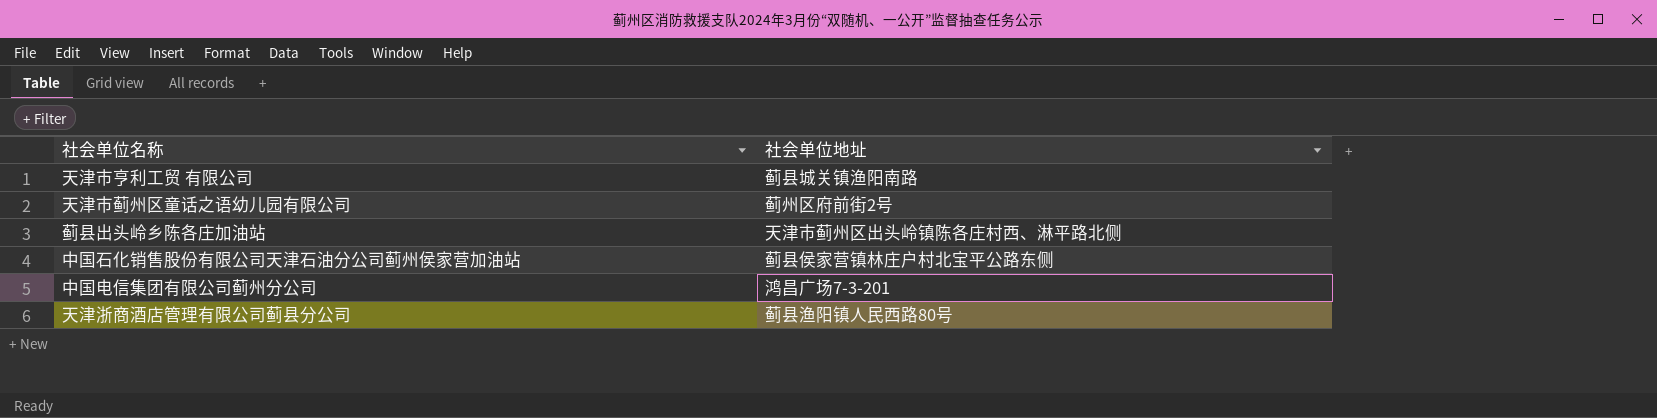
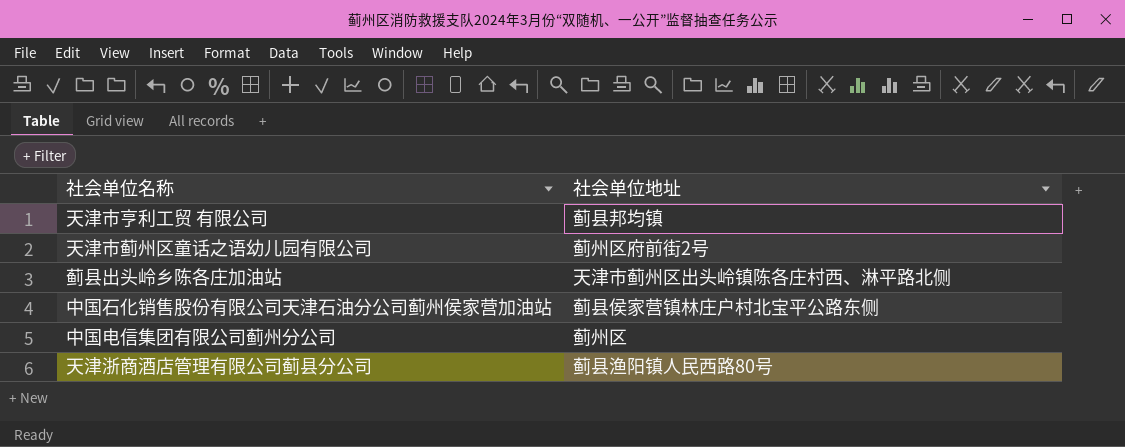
天津市亨利工贸 有限公司 | 社会单位地址: 蓟县城关镇渔阳南路 -> 蓟县邦均镇
中国电信集团有限公司蓟州分公司 | 社会单位地址: 鸿昌广场7-3-201 -> 蓟州区

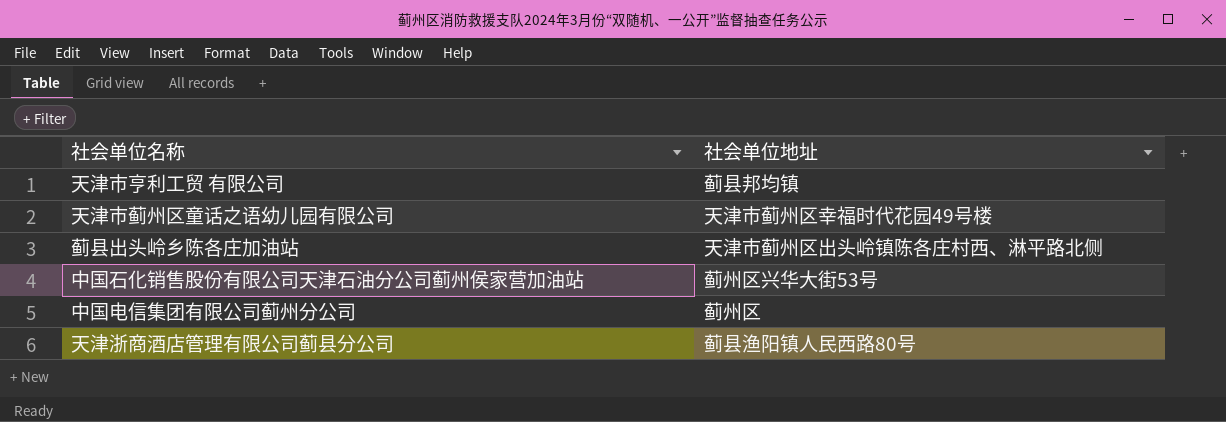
天津市蓟州区童话之语幼儿园有限公司 | 社会单位地址: 蓟州区府前街2号 -> 天津市蓟州区幸福时代花园49号楼
中国石化销售股份有限公司天津石油分公司蓟州侯家营加油站 | 社会单位地址: 蓟县侯家营镇林庄户村北宝平公路东侧 -> 蓟州区兴华大街53号

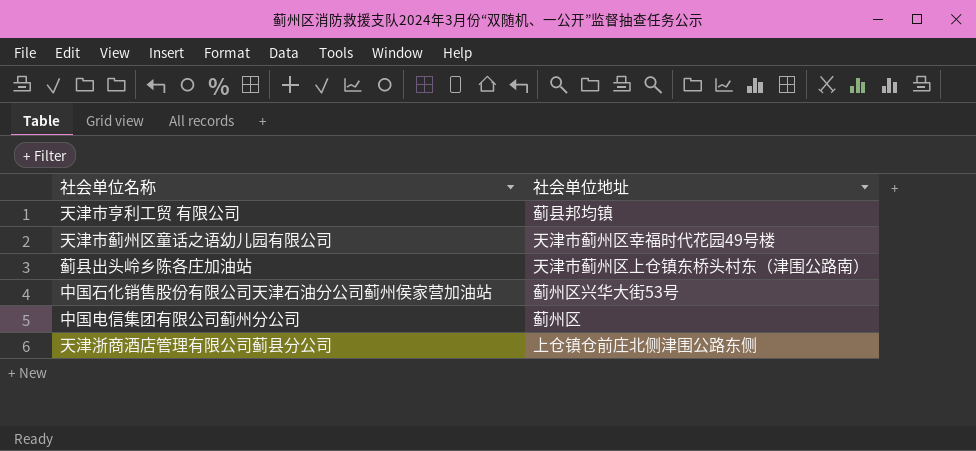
蓟县出头岭乡陈各庄加油站 | 社会单位地址: 天津市蓟州区出头岭镇陈各庄村西、淋平路北侧 -> 天津市蓟州区上仓镇东桥头村东（津围公路南）
天津浙商酒店管理有限公司蓟县分公司 | 社会单位地址: 蓟县渔阳镇人民西路80号 -> 上仓镇仓前庄北侧津围公路东侧

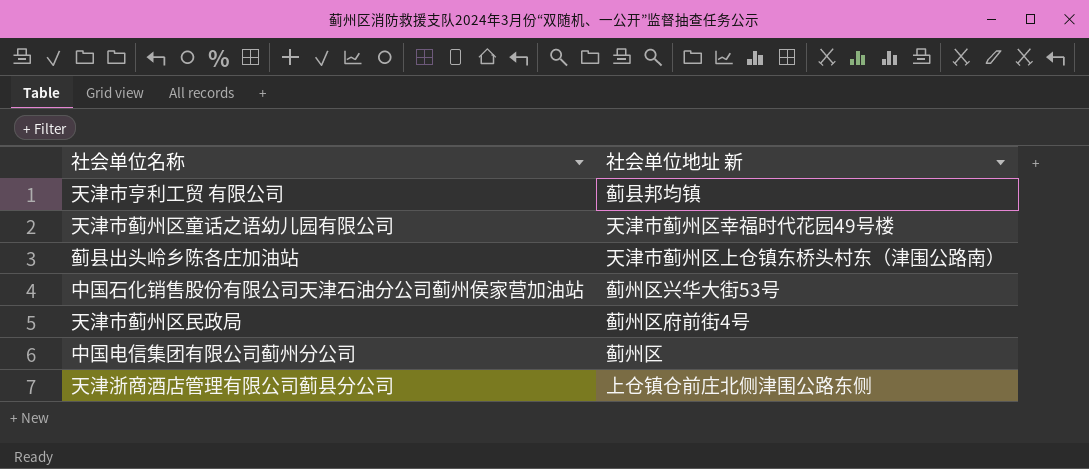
column name: 社会单位地址 -> 社会单位地址 新
row 天津市蓟州区民政局: none -> 蓟州区府前街4号

